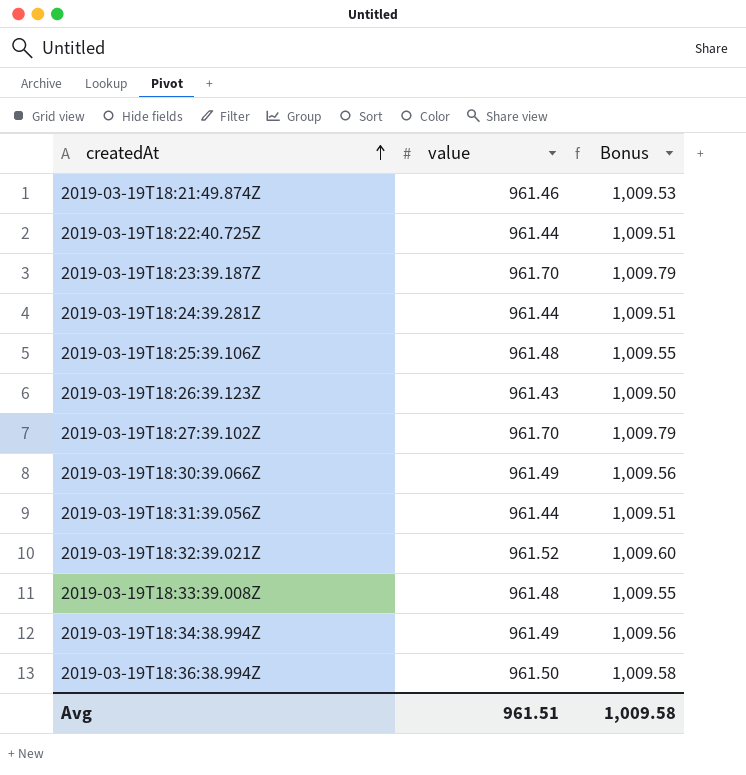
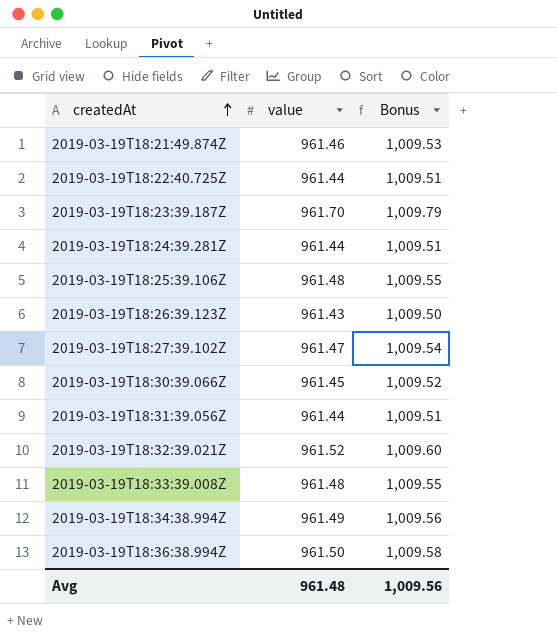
2019-03-19T18:27:39.102Z | value: 961.70 -> 961.47
2019-03-19T18:27:39.102Z | Bonus: 1,009.79 -> 1,009.54
2019-03-19T18:30:39.066Z | value: 961.49 -> 961.45
2019-03-19T18:30:39.066Z | Bonus: 1,009.56 -> 1,009.52
Avg | value: 961.51 -> 961.48
Avg | Bonus: 1,009.58 -> 1,009.56

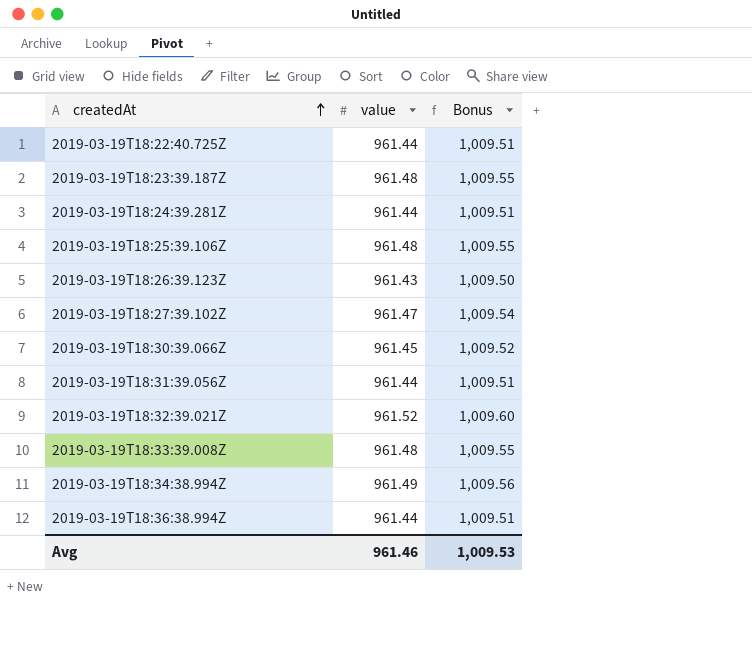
row 2019-03-19T18:21:49.874Z: 961.46 | 1,009.53 -> none
2019-03-19T18:23:39.187Z | value: 961.70 -> 961.48
2019-03-19T18:23:39.187Z | Bonus: 1,009.79 -> 1,009.55
2019-03-19T18:36:38.994Z | value: 961.50 -> 961.44
2019-03-19T18:36:38.994Z | Bonus: 1,009.58 -> 1,009.51
Avg | value: 961.48 -> 961.46
Avg | Bonus: 1,009.56 -> 1,009.53

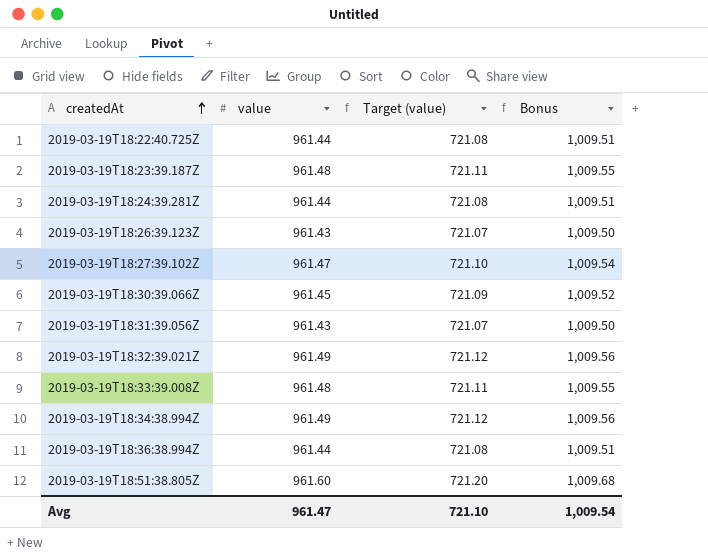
column Target (value) | formula: none -> [value] * 0.75
row 2019-03-19T18:25:39.106Z: 961.48 | 1,009.55 -> none
2019-03-19T18:31:39.056Z | value: 961.44 -> 961.43
2019-03-19T18:31:39.056Z | Bonus: 1,009.51 -> 1,009.50
2019-03-19T18:32:39.021Z | value: 961.52 -> 961.49
2019-03-19T18:32:39.021Z | Bonus: 1,009.60 -> 1,009.56
row 2019-03-19T18:51:38.805Z: none -> 961.60 | 721.20 | 1,009.68
Avg | value: 961.46 -> 961.47
Avg | Bonus: 1,009.53 -> 1,009.54

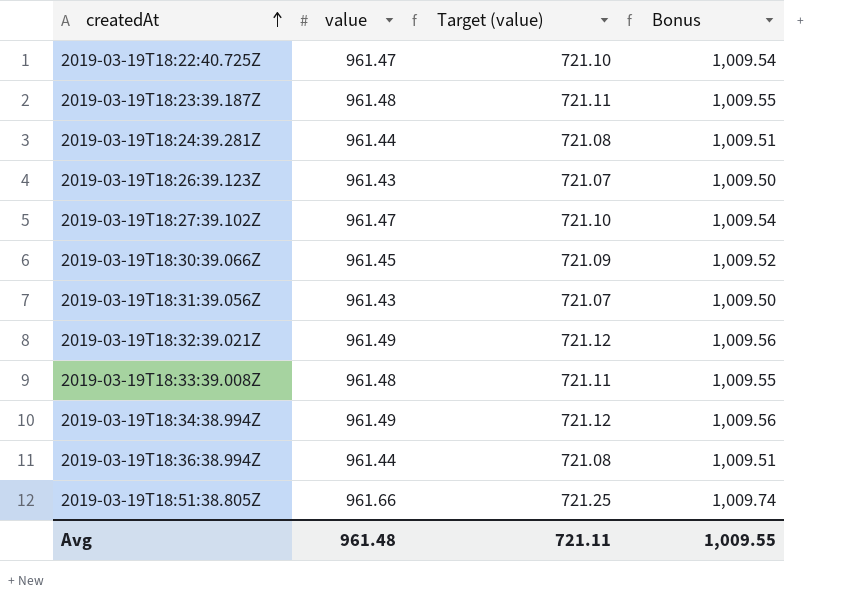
2019-03-19T18:22:40.725Z | value: 961.44 -> 961.47
2019-03-19T18:22:40.725Z | Target (value): 721.08 -> 721.10
2019-03-19T18:22:40.725Z | Bonus: 1,009.51 -> 1,009.54
2019-03-19T18:51:38.805Z | value: 961.60 -> 961.66
2019-03-19T18:51:38.805Z | Target (value): 721.20 -> 721.25
2019-03-19T18:51:38.805Z | Bonus: 1,009.68 -> 1,009.74
Avg | value: 961.47 -> 961.48
Avg | Target (value): 721.10 -> 721.11
Avg | Bonus: 1,009.54 -> 1,009.55

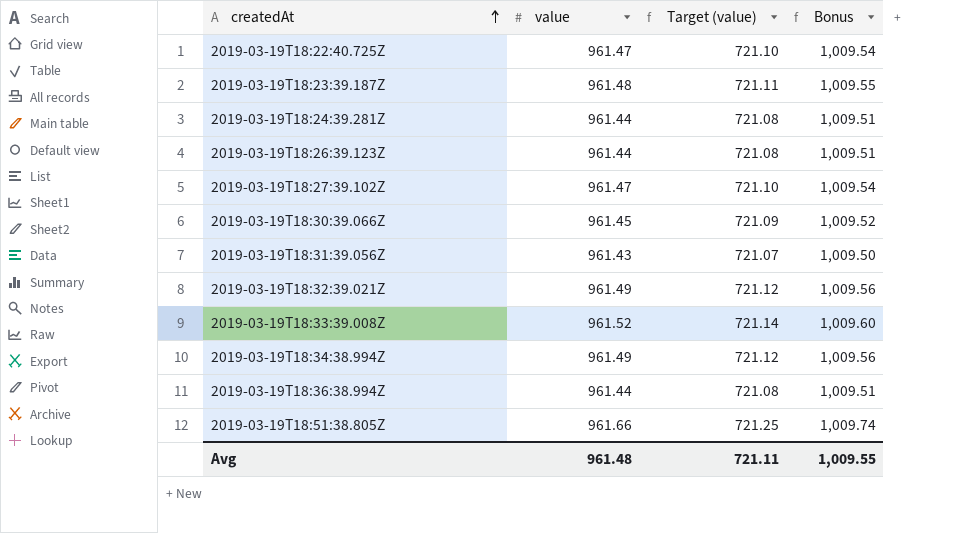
2019-03-19T18:26:39.123Z | value: 961.43 -> 961.44
2019-03-19T18:26:39.123Z | Target (value): 721.07 -> 721.08
2019-03-19T18:26:39.123Z | Bonus: 1,009.50 -> 1,009.51
2019-03-19T18:33:39.008Z | value: 961.48 -> 961.52
2019-03-19T18:33:39.008Z | Target (value): 721.11 -> 721.14
2019-03-19T18:33:39.008Z | Bonus: 1,009.55 -> 1,009.60

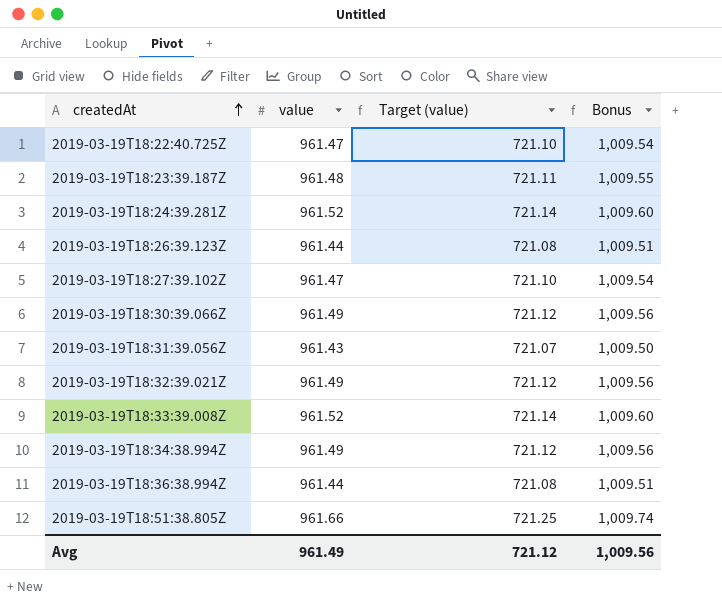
2019-03-19T18:24:39.281Z | value: 961.44 -> 961.52
2019-03-19T18:24:39.281Z | Target (value): 721.08 -> 721.14
2019-03-19T18:24:39.281Z | Bonus: 1,009.51 -> 1,009.60
2019-03-19T18:30:39.066Z | value: 961.45 -> 961.49
2019-03-19T18:30:39.066Z | Target (value): 721.09 -> 721.12
2019-03-19T18:30:39.066Z | Bonus: 1,009.52 -> 1,009.56
Avg | value: 961.48 -> 961.49
Avg | Target (value): 721.11 -> 721.12
Avg | Bonus: 1,009.55 -> 1,009.56

